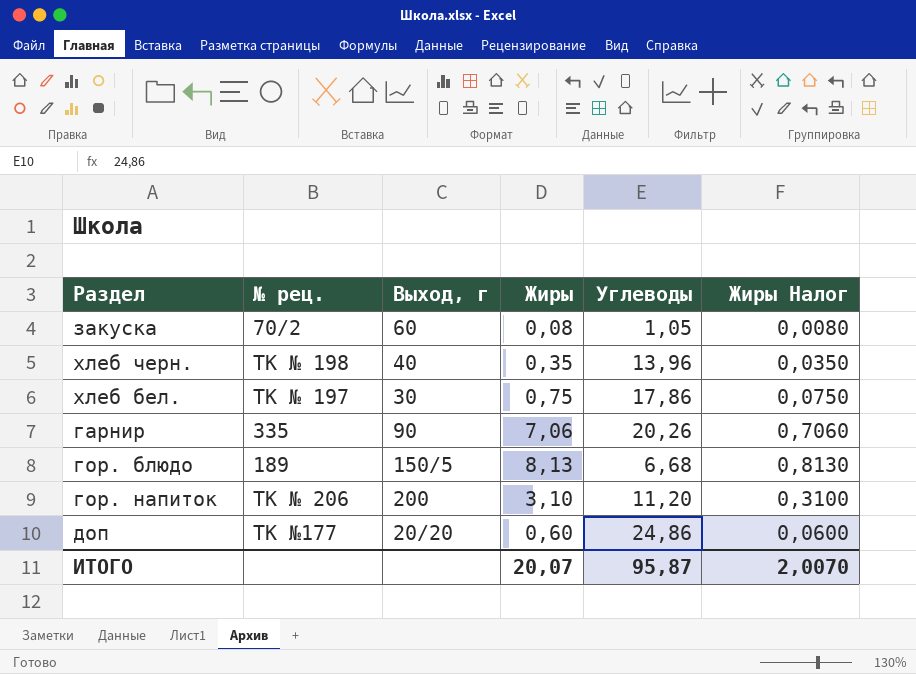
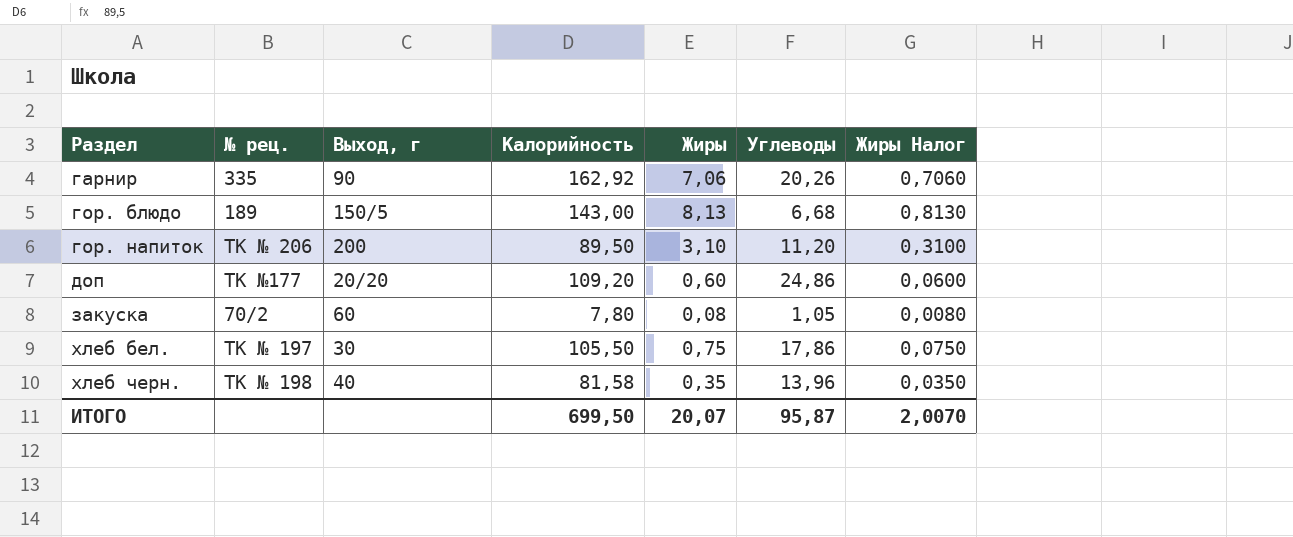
row order: none -> Раздел ascending
column Калорийность | position: none -> 4

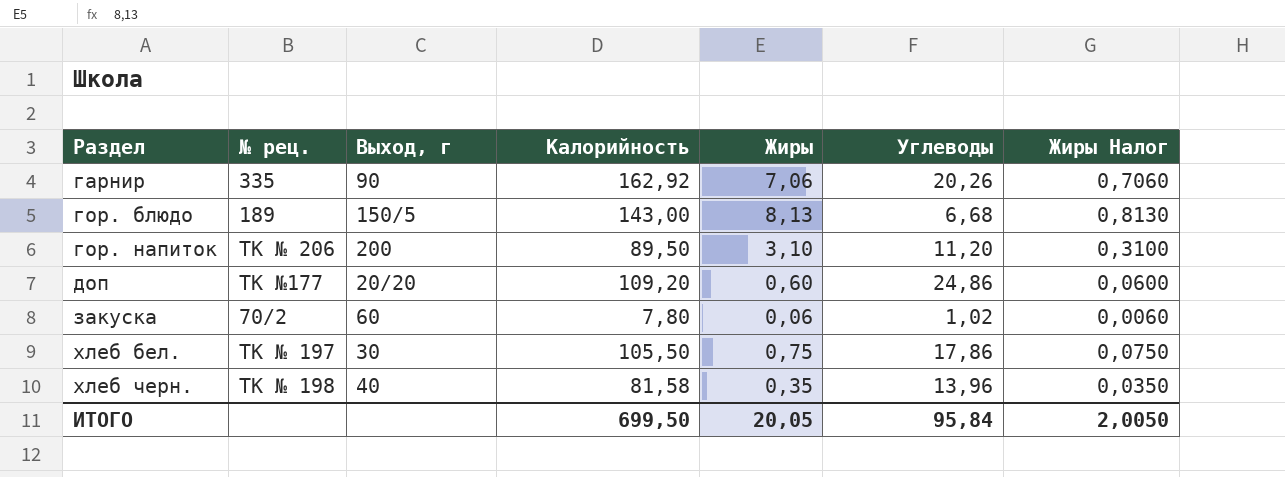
закуска | Жиры: 0,08 -> 0,06
закуска | Углеводы: 1,05 -> 1,02
закуска | Жиры Налог: 0,0080 -> 0,0060
ИТОГО | Жиры: 20,07 -> 20,05
ИТОГО | Углеводы: 95,87 -> 95,84
ИТОГО | Жиры Налог: 2,0070 -> 2,0050

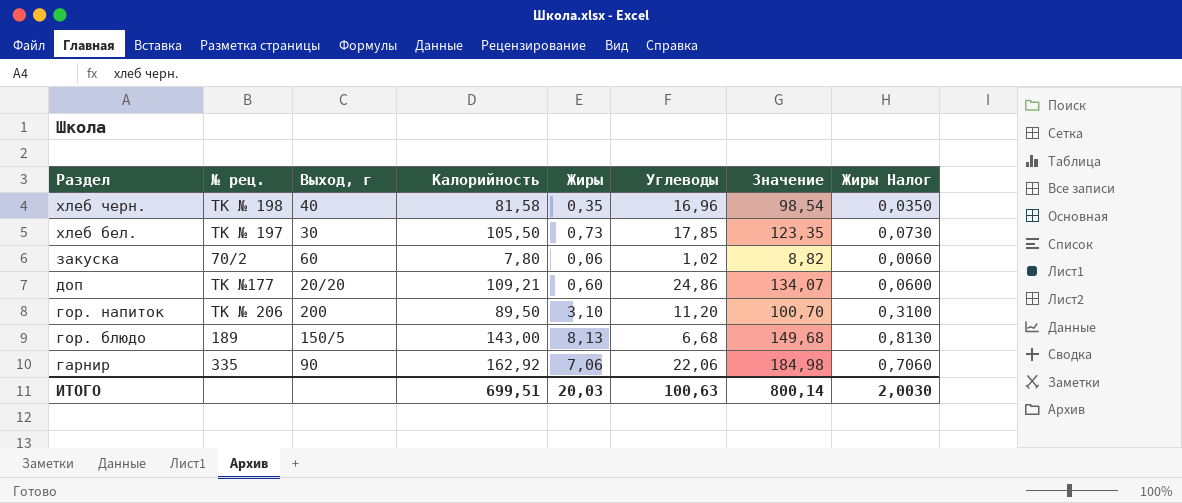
row order: Раздел ascending -> Раздел descending
column Значение | formula: none -> [Калорийность] + [Углеводы]
хлеб черн. | Углеводы: 13,96 -> 16,96
хлеб бел. | Жиры: 0,75 -> 0,73
хлеб бел. | Углеводы: 17,86 -> 17,85
хлеб бел. | Жиры Налог: 0,0750 -> 0,0730
доп | Калорийность: 109,20 -> 109,21
гарнир | Углеводы: 20,26 -> 22,06
ИТОГО | Калорийность: 699,50 -> 699,51
ИТОГО | Жиры: 20,05 -> 20,03
ИТОГО | Углеводы: 95,84 -> 100,63
ИТОГО | Жиры Налог: 2,0050 -> 2,0030

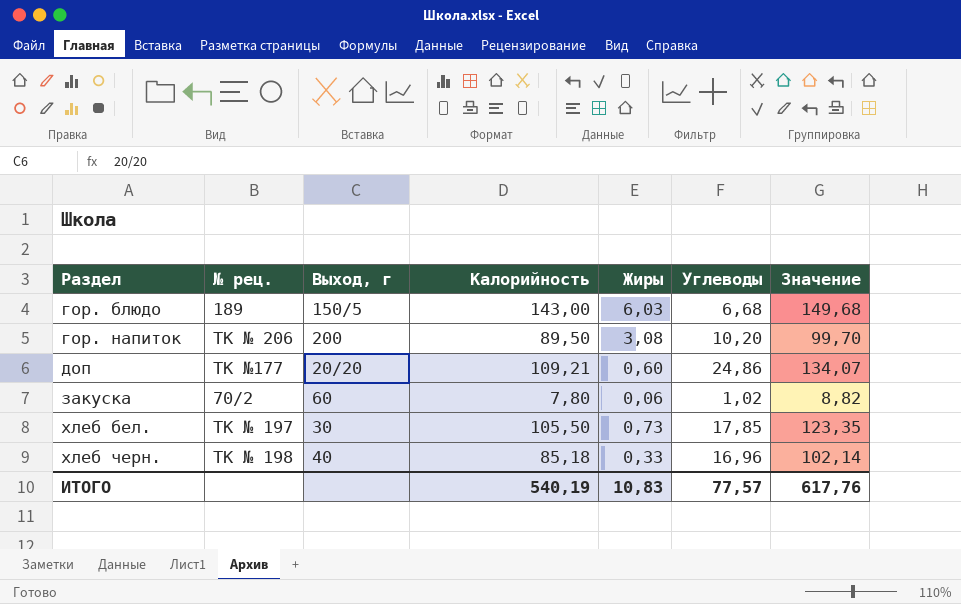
row order: Раздел descending -> Раздел ascending
column Жиры Налог | formula: [Жиры] * 0,1 -> none
row гарнир: 335 | 90 | 162,92 | 7,06 | 22,06 | 184,98 | 0,7060 -> none
гор. блюдо | Жиры: 8,13 -> 6,03
гор. напиток | Жиры: 3,10 -> 3,08
гор. напиток | Углеводы: 11,20 -> 10,20
гор. напиток | Значение: 100,70 -> 99,70
хлеб черн. | Калорийность: 81,58 -> 85,18
хлеб черн. | Жиры: 0,35 -> 0,33
хлеб черн. | Значение: 98,54 -> 102,14
ИТОГО | Калорийность: 699,51 -> 540,19
ИТОГО | Жиры: 20,03 -> 10,83
ИТОГО | Углеводы: 100,63 -> 77,57
ИТОГО | Значение: 800,14 -> 617,76

